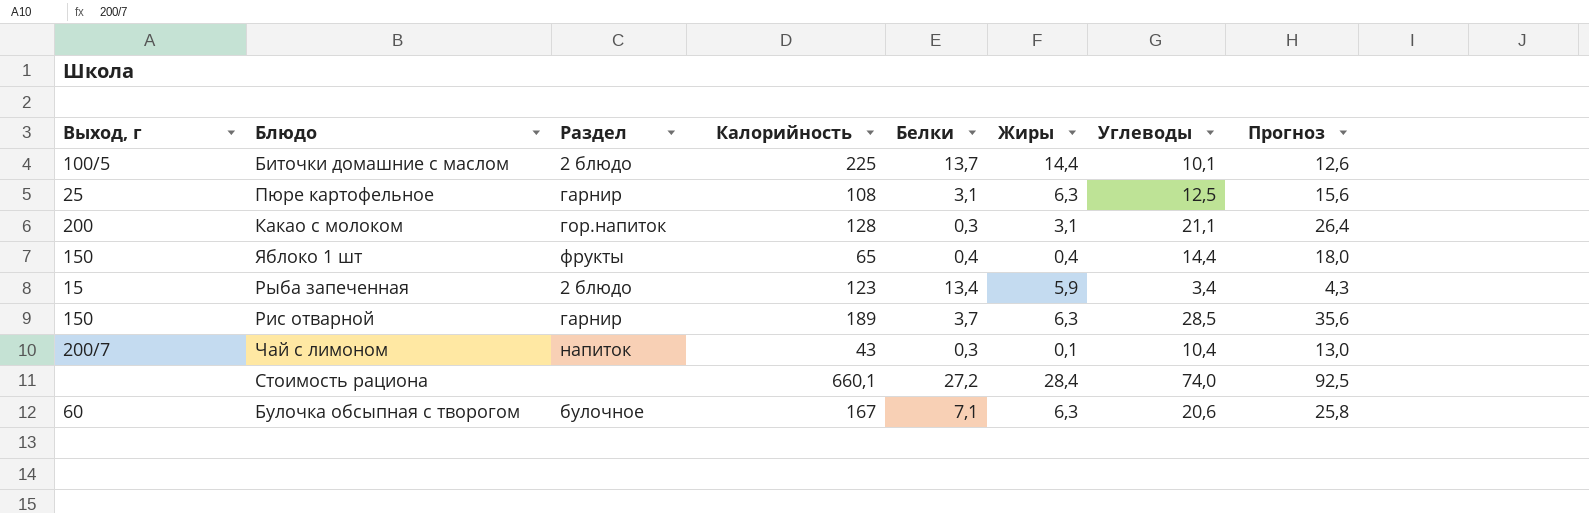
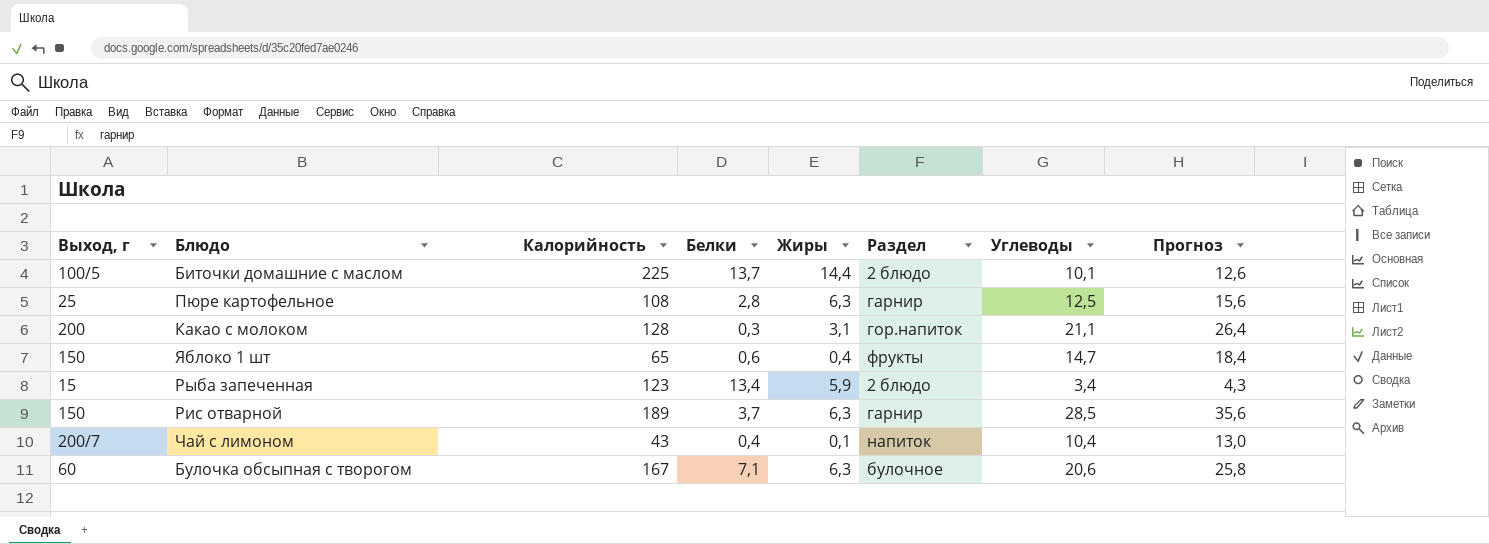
column Раздел | position: 3 -> 6
row Стоимость рациона: none | none | 660,1 | 27,2 | 28,4 | 74,0 | 92,5 -> none
Пюре картофельное | Белки: 3,1 -> 2,8
Яблоко 1 шт | Белки: 0,4 -> 0,6
Яблоко 1 шт | Углеводы: 14,4 -> 14,7
Яблоко 1 шт | Прогноз: 18,0 -> 18,4
Чай с лимоном | Белки: 0,3 -> 0,4

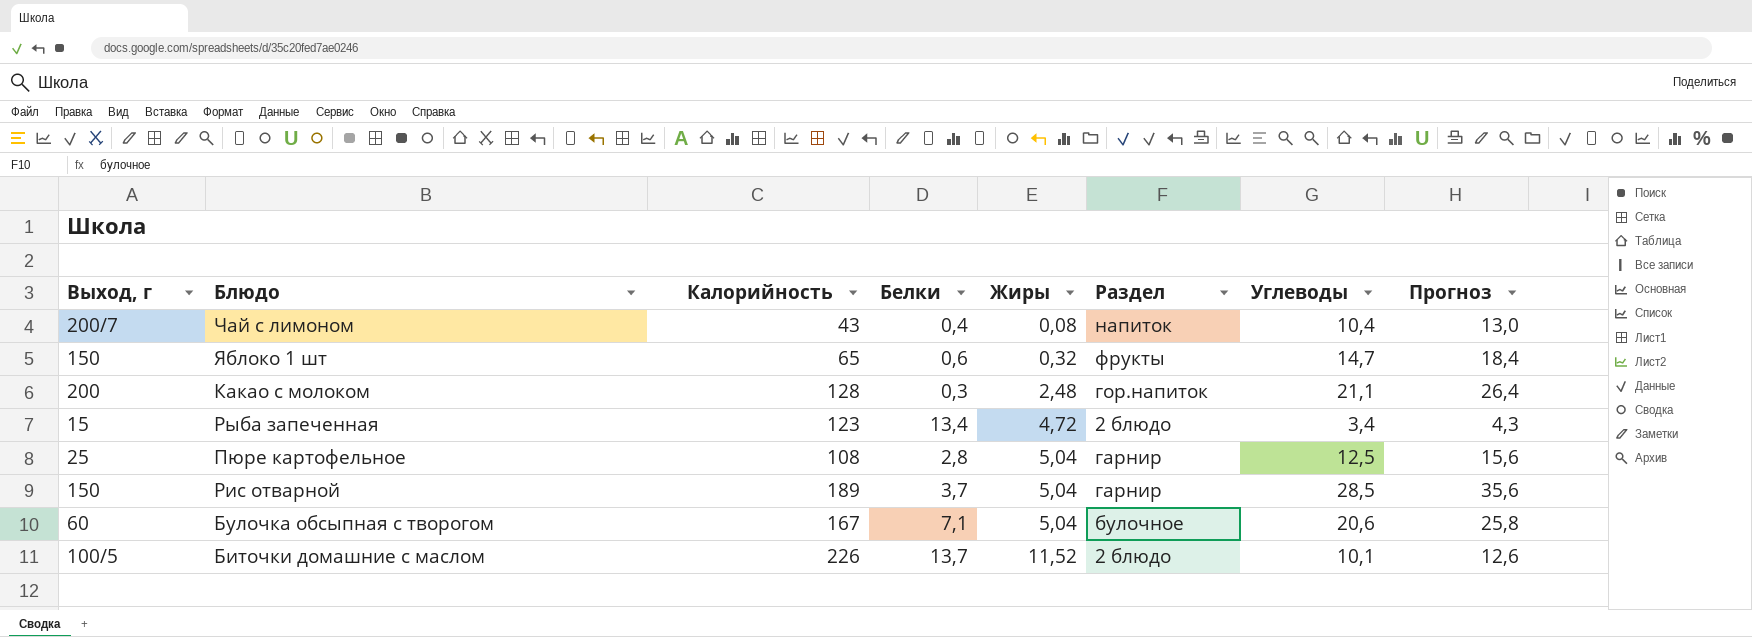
row order: none -> Жиры ascending
Чай с лимоном | Жиры: 0,1 -> 0,08
Яблоко 1 шт | Жиры: 0,4 -> 0,32
Какао с молоком | Жиры: 3,1 -> 2,48
Рыба запеченная | Жиры: 5,9 -> 4,72
Пюре картофельное | Жиры: 6,3 -> 5,04
Рис отварной | Жиры: 6,3 -> 5,04
Булочка обсыпная с творогом | Жиры: 6,3 -> 5,04
Биточки домашние с маслом | Калорийность: 225 -> 226
Биточки домашние с маслом | Жиры: 14,4 -> 11,52

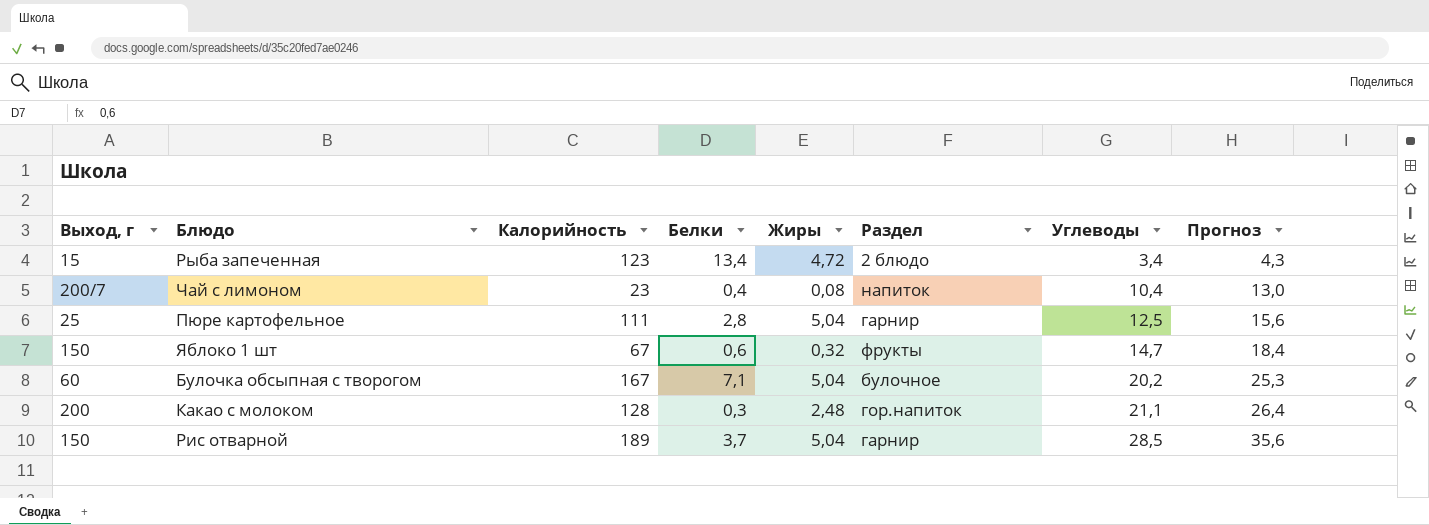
row order: Жиры ascending -> Углеводы ascending
row Биточки домашние с маслом: 100/5 | 226 | 13,7 | 11,52 | 2 блюдо | 10,1 | 12,6 -> none
Чай с лимоном | Калорийность: 43 -> 23
Пюре картофельное | Калорийность: 108 -> 111
Яблоко 1 шт | Калорийность: 65 -> 67
Булочка обсыпная с творогом | Углеводы: 20,6 -> 20,2
Булочка обсыпная с творогом | Прогноз: 25,8 -> 25,3

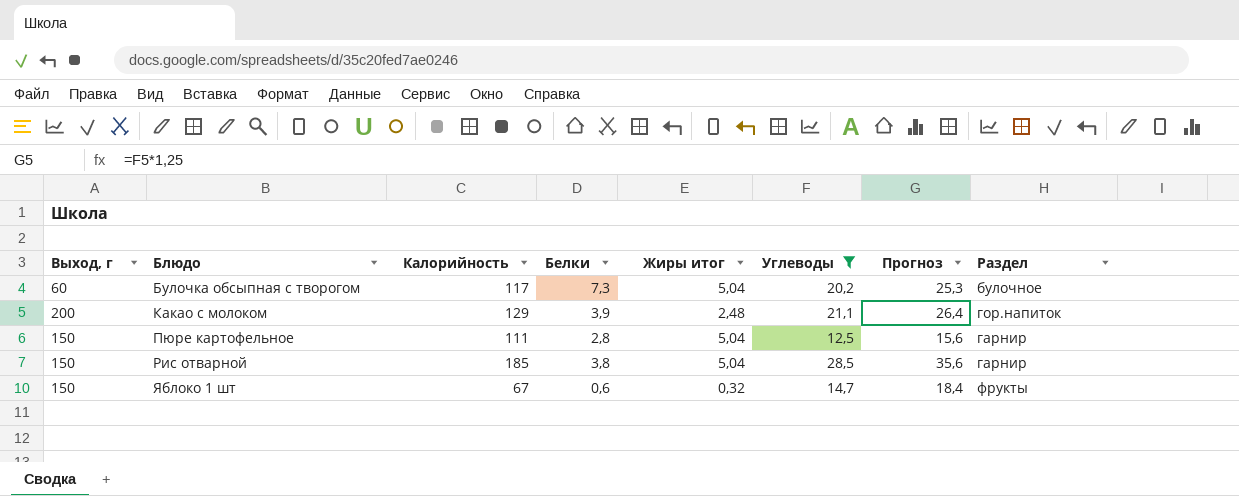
filter: none -> Углеводы >= 12,5
row order: Углеводы ascending -> Блюдо ascending
column name: Жиры -> Жиры итог
column Раздел | position: 6 -> 8
Булочка обсыпная с творогом | Калорийность: 167 -> 117
Булочка обсыпная с творогом | Белки: 7,1 -> 7,3
Какао с молоком | Калорийность: 128 -> 129
Какао с молоком | Белки: 0,3 -> 3,9
Пюре картофельное | Выход, г: 25 -> 150
Рис отварной | Калорийность: 189 -> 185
Рис отварной | Белки: 3,7 -> 3,8

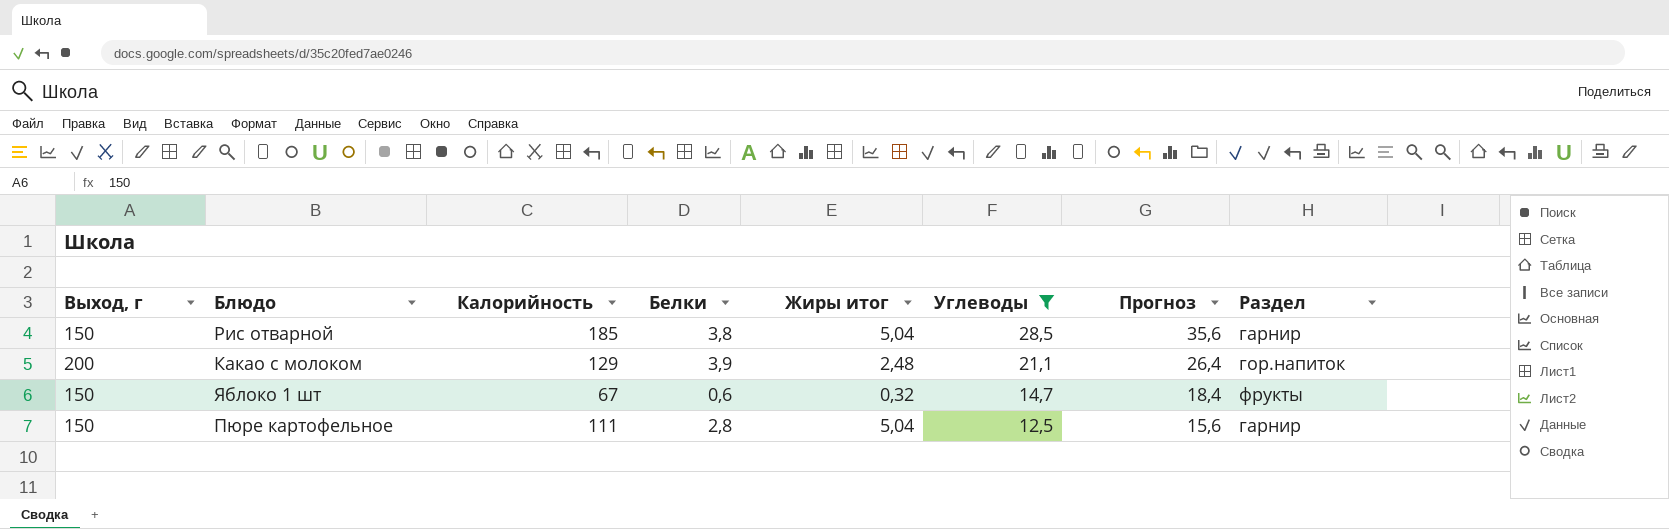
row order: Блюдо ascending -> Углеводы descending
row Булочка обсыпная с творогом: 60 | 117 | 7,3 | 5,04 | 20,2 | 25,3 | булочное -> none

